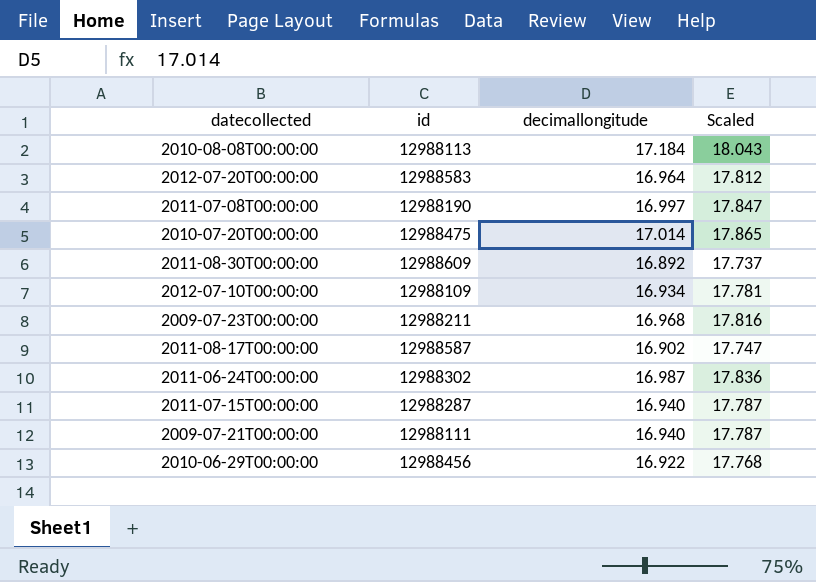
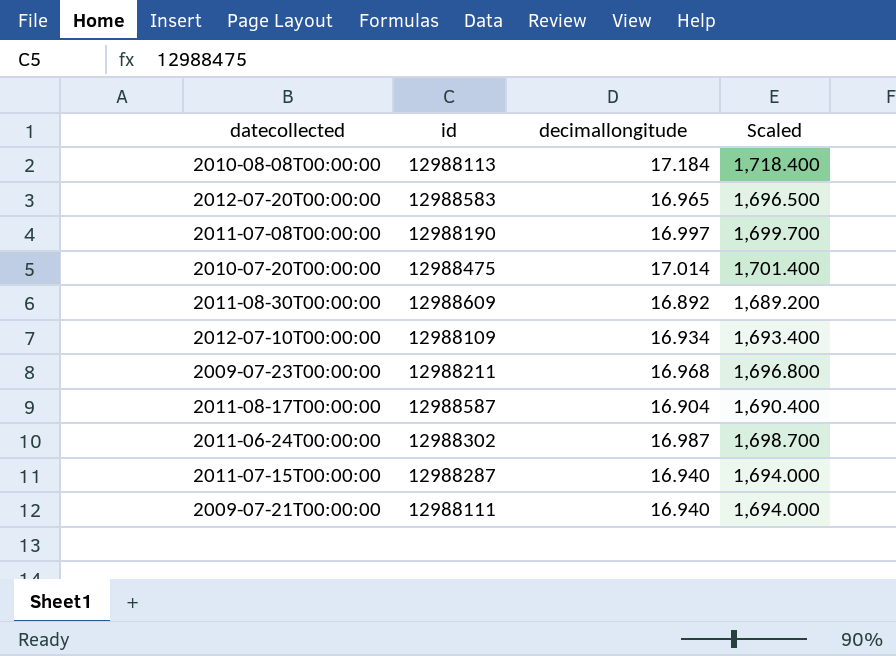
column Scaled | formula: [decimallongitude] * 1.05 -> [decimallongitude] * 100
row 2010-06-29T00:00:00: 12988456 | 16.922 | 17.768 -> none
2012-07-20T00:00:00 | decimallongitude: 16.964 -> 16.965
2011-08-17T00:00:00 | decimallongitude: 16.902 -> 16.904

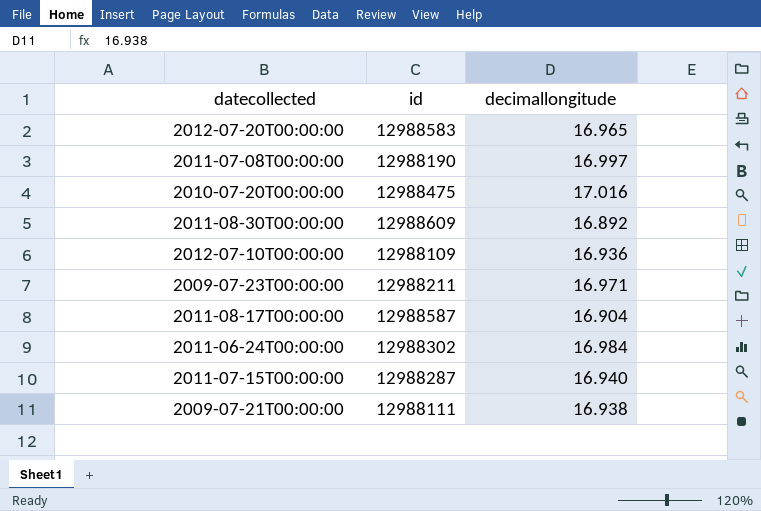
column Scaled | formula: [decimallongitude] * 100 -> none
row 2010-08-08T00:00:00: 12988113 | 17.184 | 1,718.400 -> none
2010-07-20T00:00:00 | decimallongitude: 17.014 -> 17.016
2012-07-10T00:00:00 | decimallongitude: 16.934 -> 16.936
2009-07-23T00:00:00 | decimallongitude: 16.968 -> 16.971
2011-06-24T00:00:00 | decimallongitude: 16.987 -> 16.984
2009-07-21T00:00:00 | decimallongitude: 16.940 -> 16.938

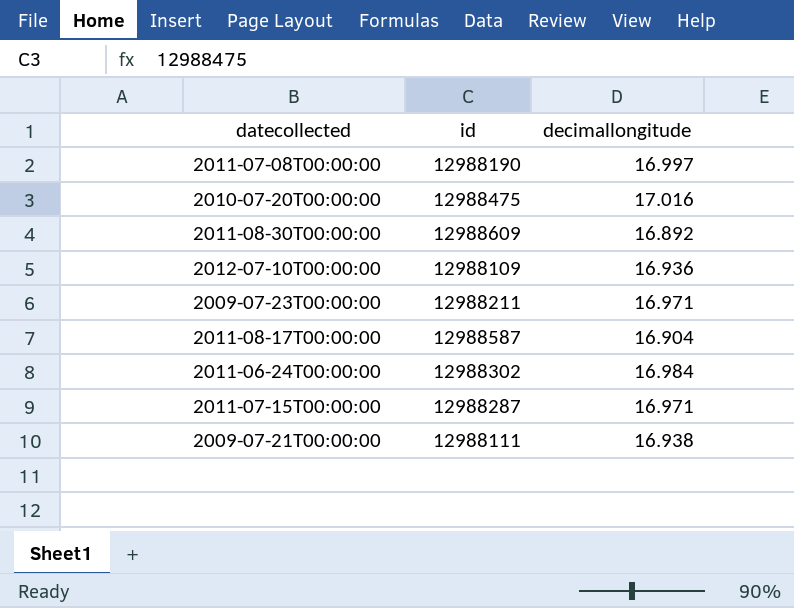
row 2012-07-20T00:00:00: 12988583 | 16.965 -> none
2011-07-15T00:00:00 | decimallongitude: 16.940 -> 16.971

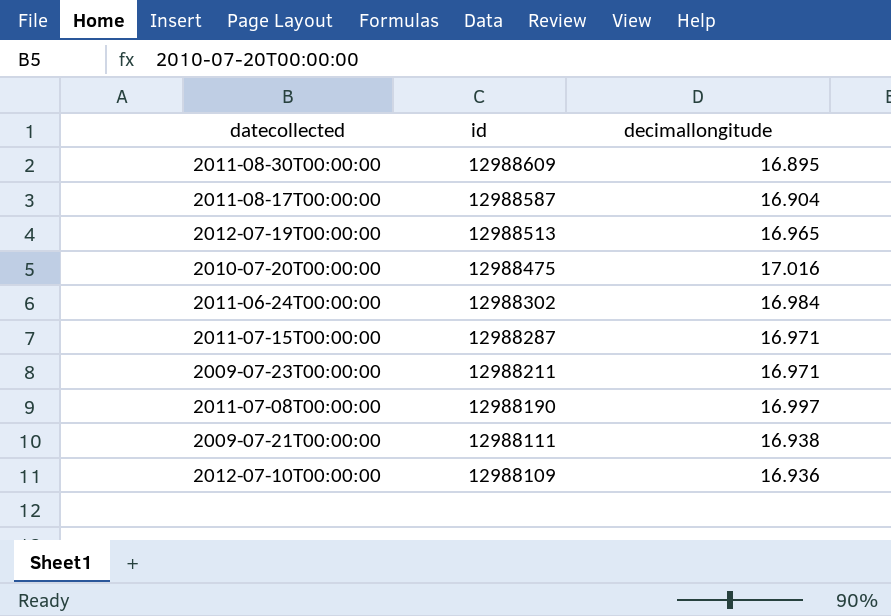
row order: none -> id descending
2011-08-30T00:00:00 | decimallongitude: 16.892 -> 16.895
row 2012-07-19T00:00:00: none -> 12988513 | 16.965

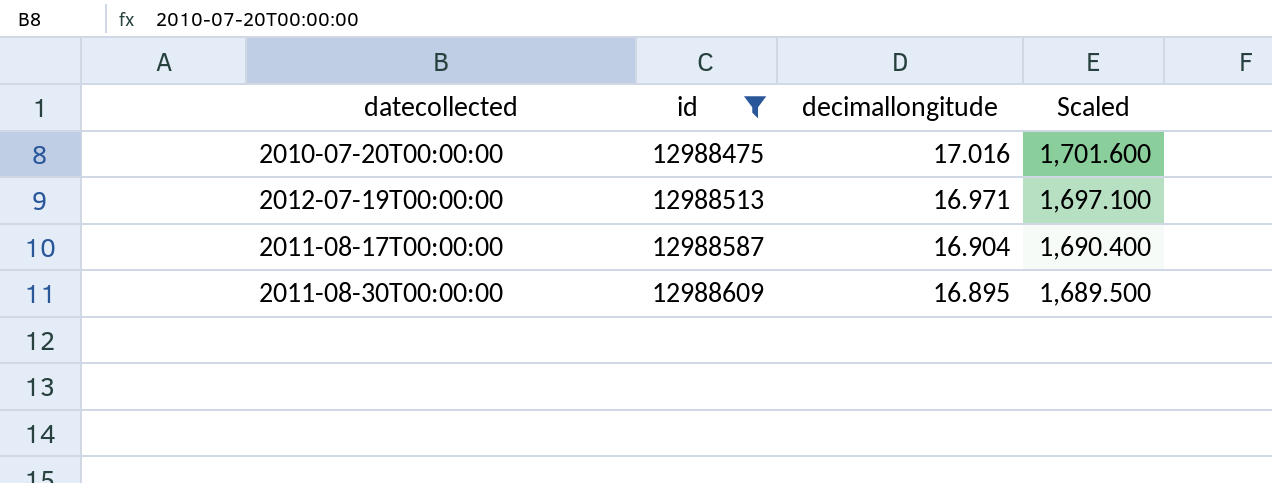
filter: none -> id >= 12988475
row order: id descending -> id ascending
column Scaled | formula: none -> [decimallongitude] * 100
2012-07-19T00:00:00 | decimallongitude: 16.965 -> 16.971

